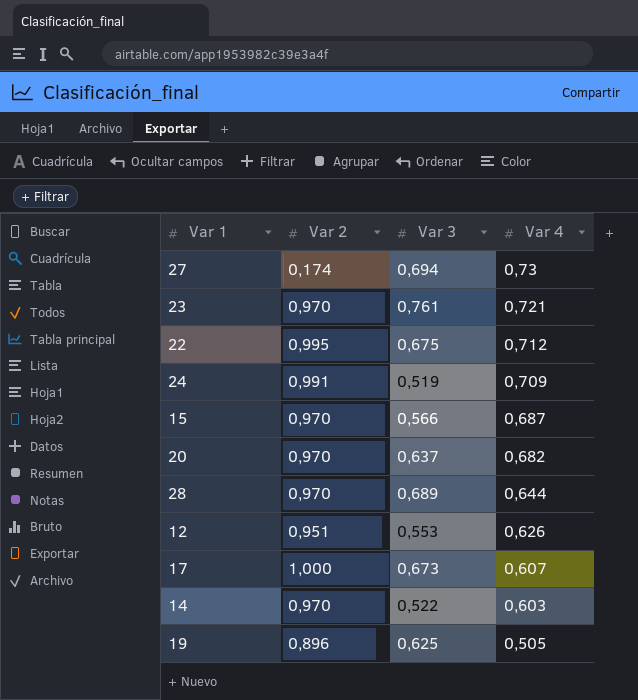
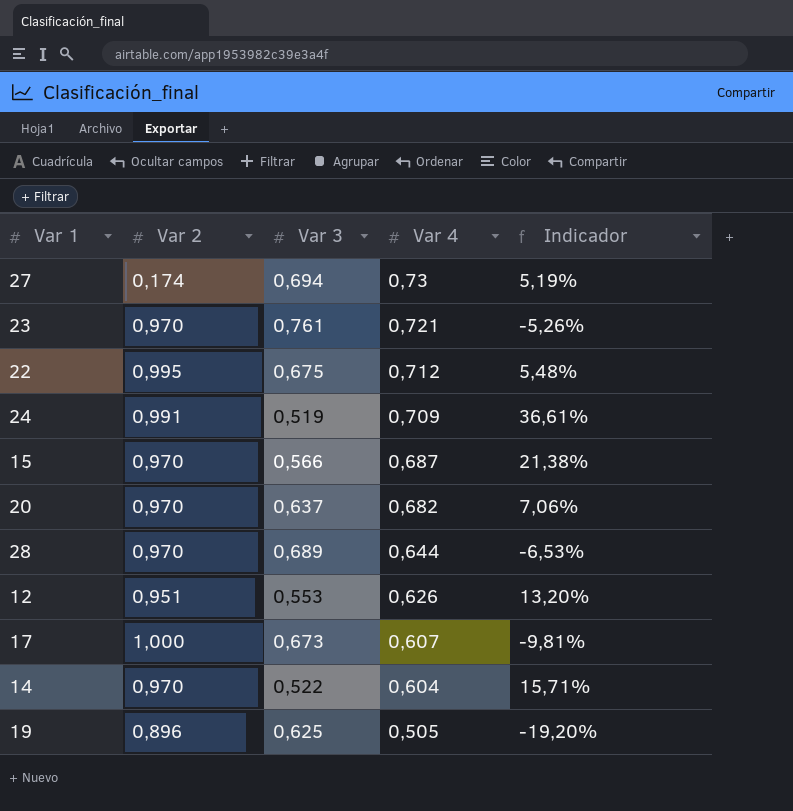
column Indicador | formula: none -> ([Var 4] - [Var 3]) / [Var 3]
14 | Var 4: 0,603 -> 0,604

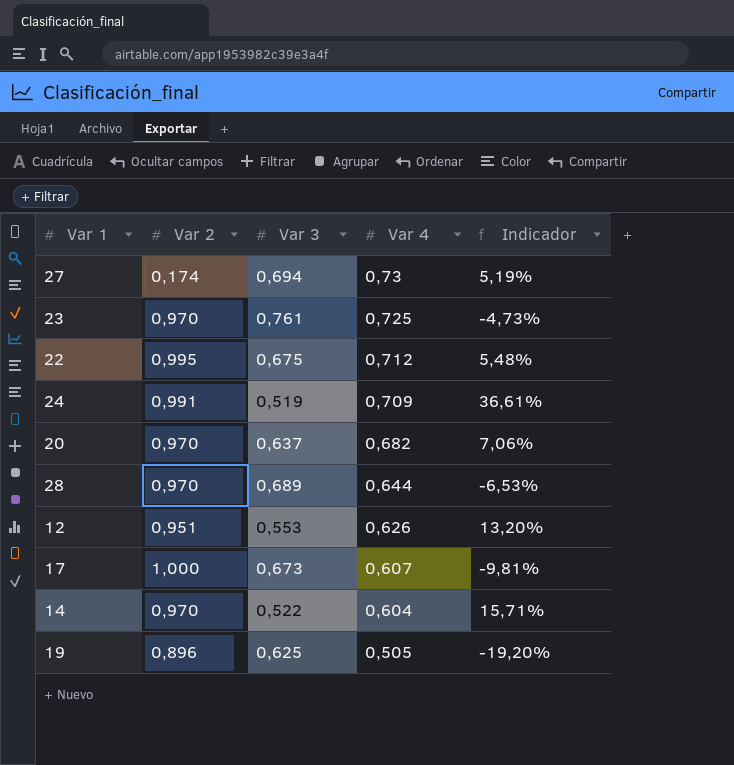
row 15: 0,970 | 0,566 | 0,687 | 21,38% -> none
23 | Var 4: 0,721 -> 0,725
23 | Indicador: -5,26% -> -4,73%

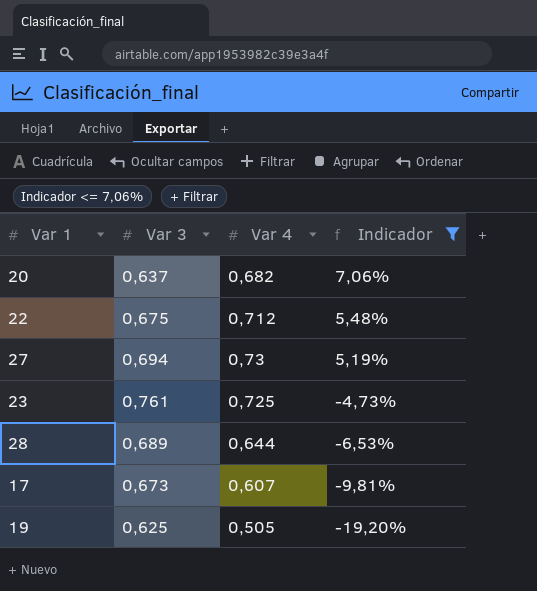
filter: none -> Indicador <= 7,06%
row order: Var 4 descending -> Indicador descending
column Var 2 | position: 2 -> none

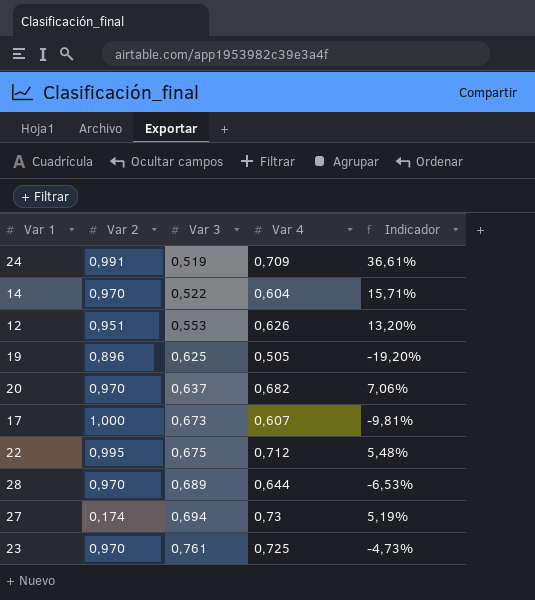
filter: Indicador <= 7,06% -> none
row order: Indicador descending -> Var 3 ascending
column Var 2 | position: none -> 2

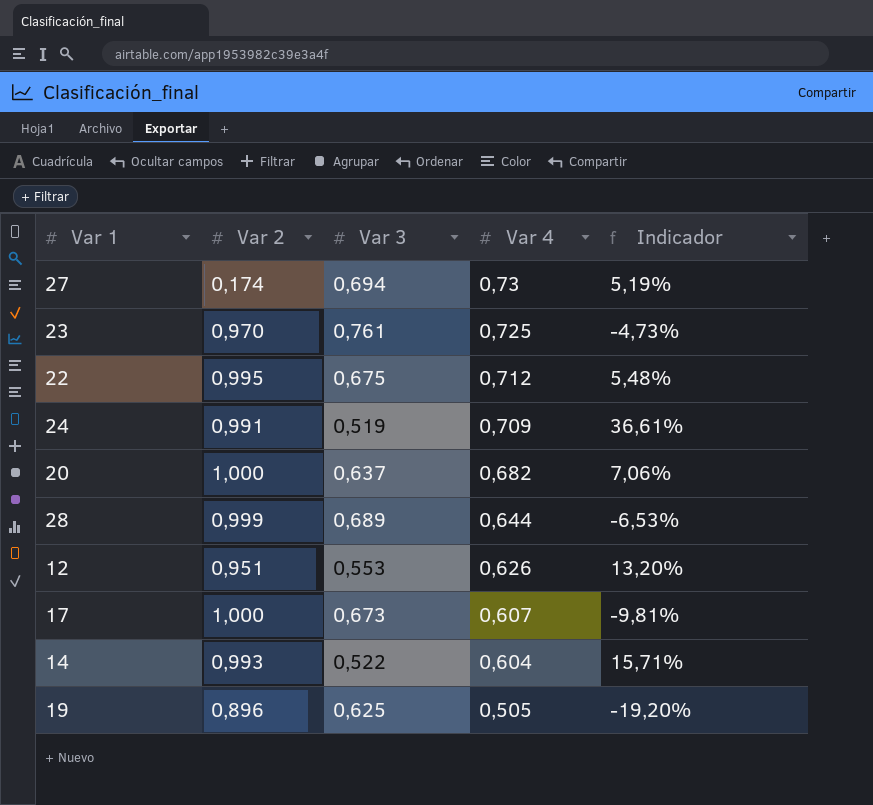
row order: Var 3 ascending -> Var 4 descending
20 | Var 2: 0,970 -> 1,000
28 | Var 2: 0,970 -> 0,999
14 | Var 2: 0,970 -> 0,993

